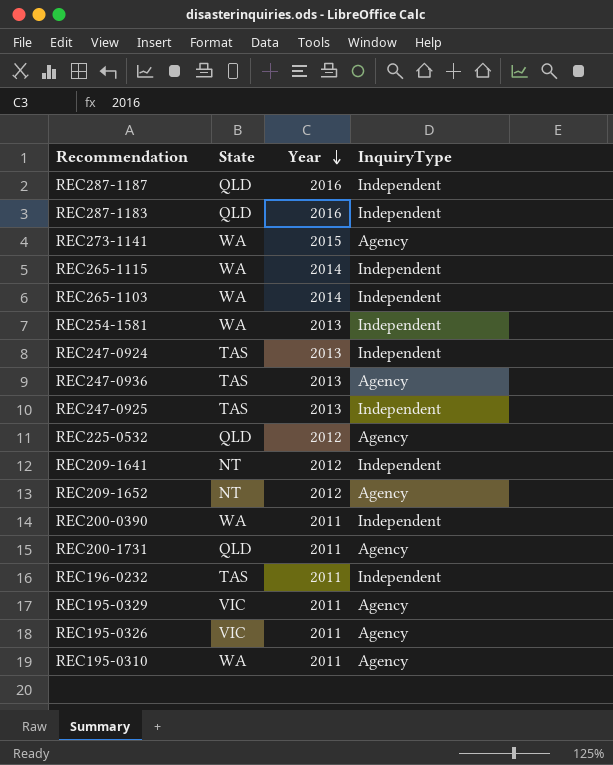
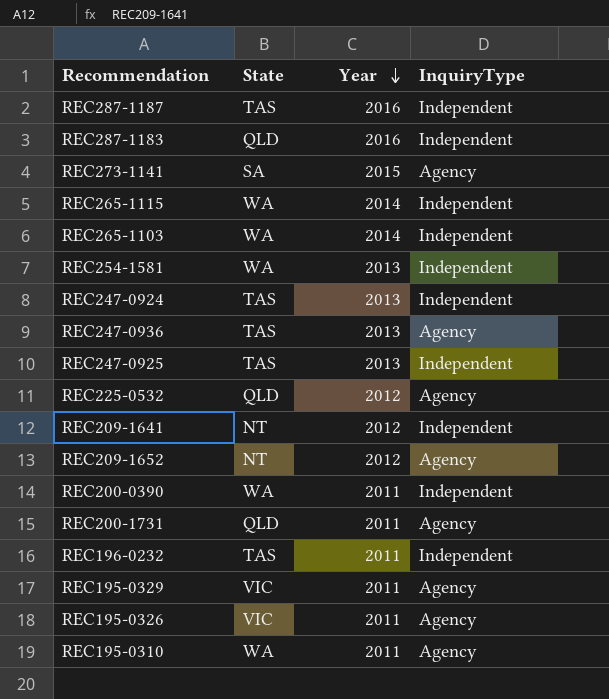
REC287-1187 | State: QLD -> TAS
REC273-1141 | State: WA -> SA

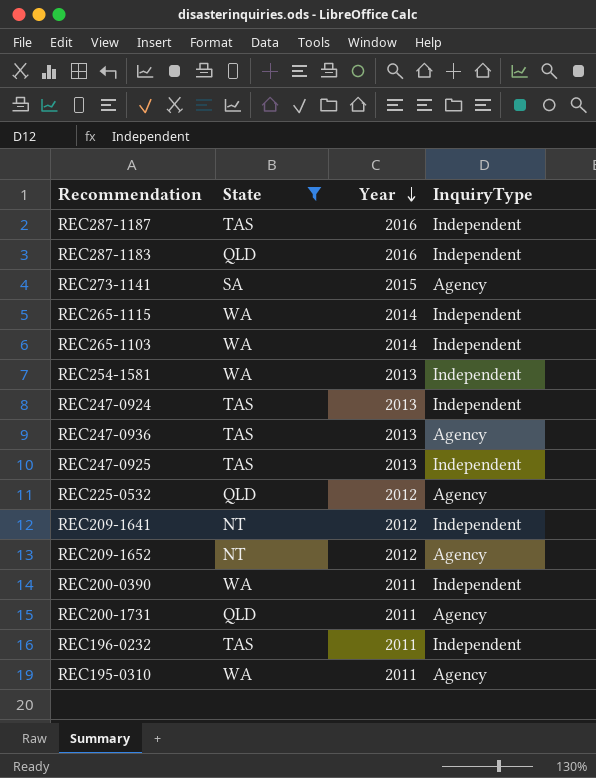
filter: none -> State != VIC

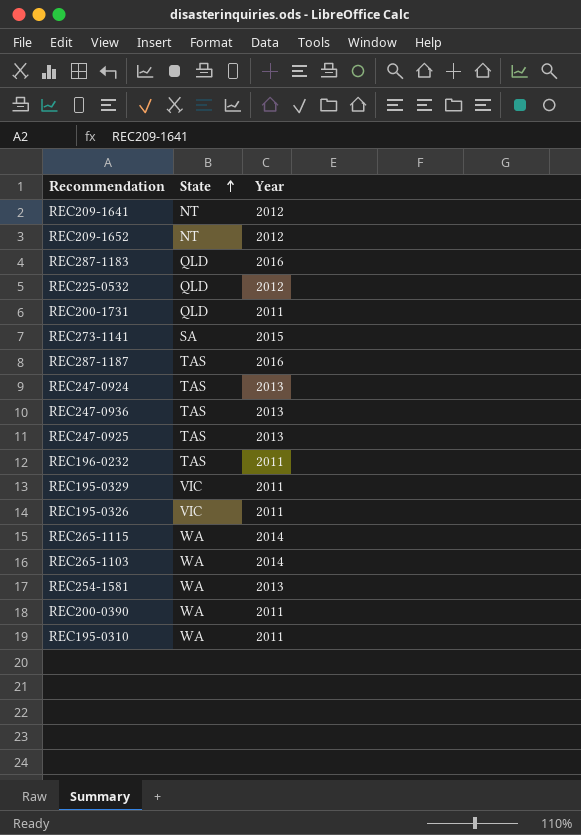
filter: State != VIC -> none
row order: Year descending -> State ascending
column InquiryType | position: 4 -> none

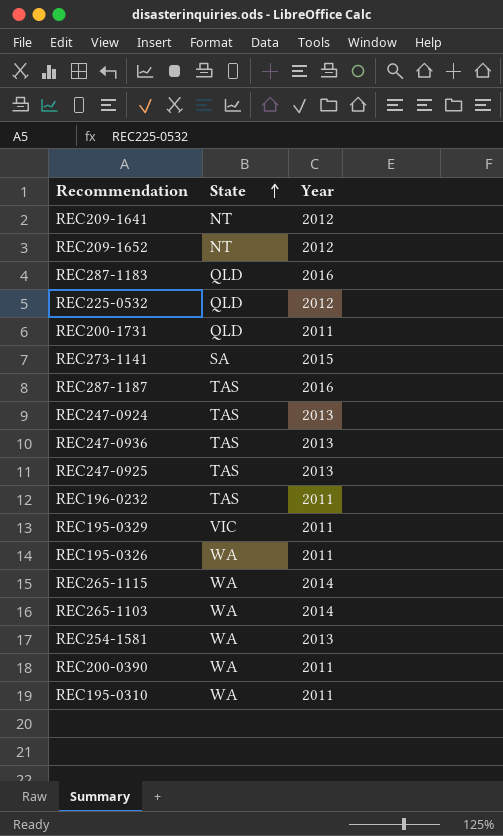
REC195-0326 | State: VIC -> WA

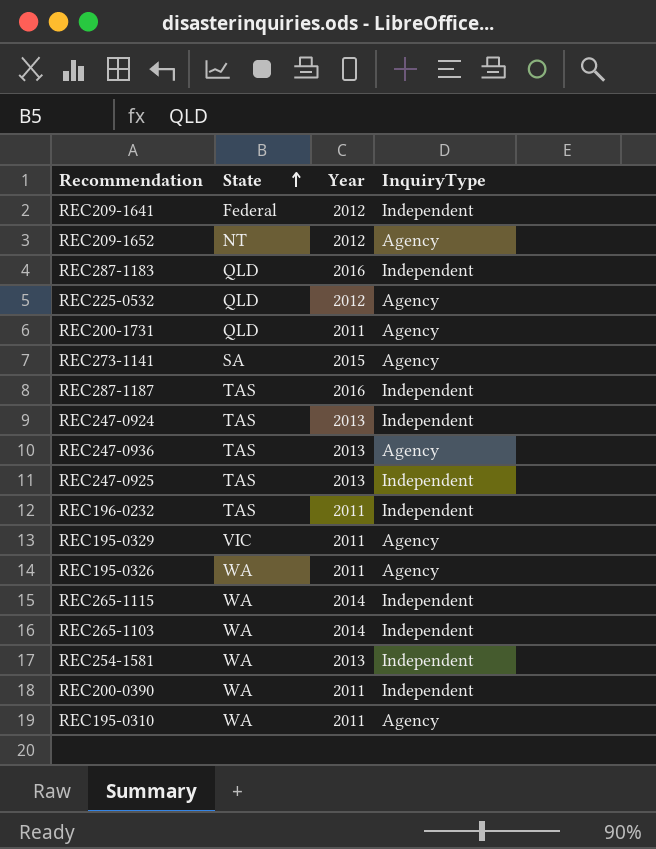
column InquiryType | position: none -> 4
REC209-1641 | State: NT -> Federal

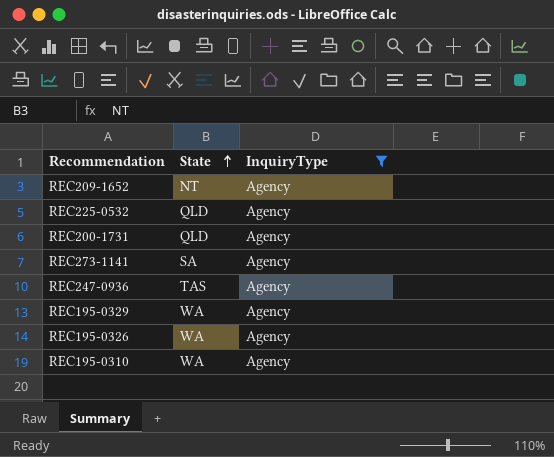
filter: none -> InquiryType = Agency
column Year | position: 3 -> none
REC195-0329 | State: VIC -> WA

